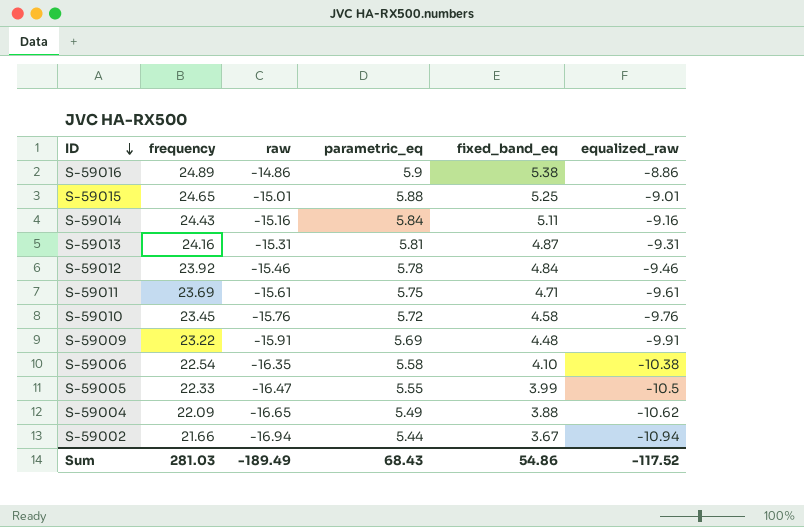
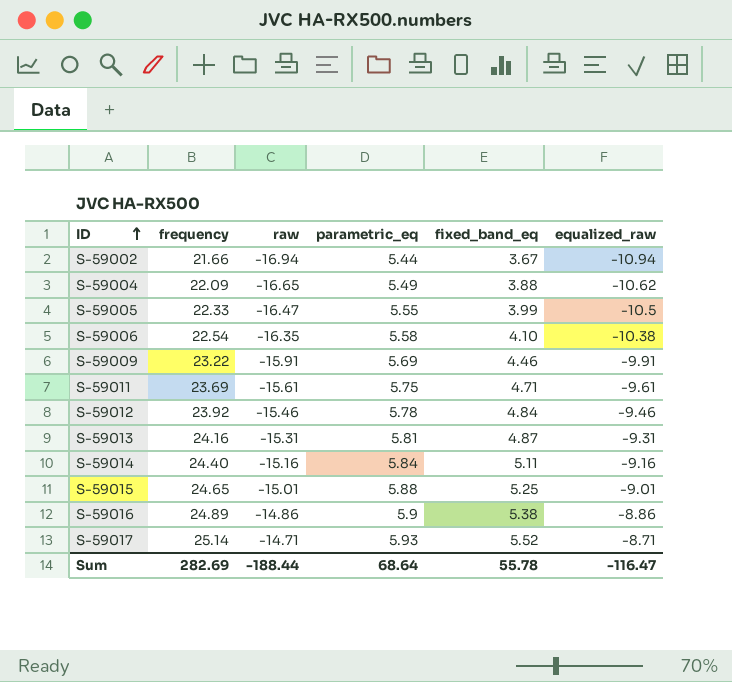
row order: ID descending -> ID ascending
row S-59010: 23.45 | -15.76 | 5.72 | 4.58 | -9.76 -> none
S-59009 | fixed_band_eq: 4.48 -> 4.46
S-59014 | frequency: 24.43 -> 24.40
row S-59017: none -> 25.14 | -14.71 | 5.93 | 5.52 | -8.71
Sum | frequency: 281.03 -> 282.69
Sum | raw: -189.49 -> -188.44
Sum | parametric_eq: 68.43 -> 68.64
Sum | fixed_band_eq: 54.86 -> 55.78
Sum | equalized_raw: -117.52 -> -116.47

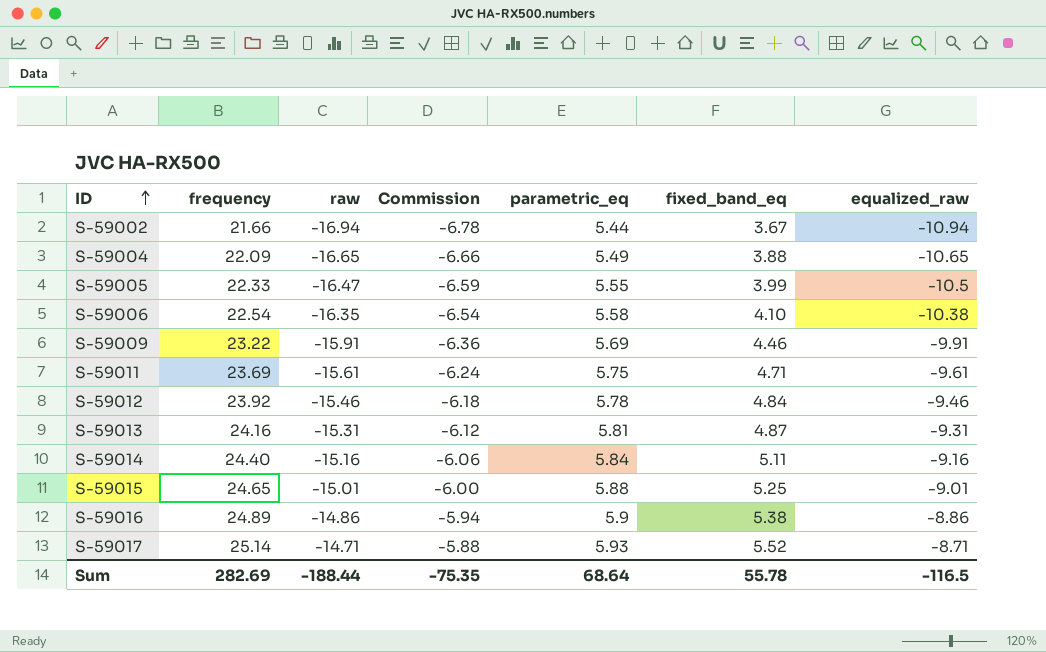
column Commission | formula: none -> [raw] * 0.4
S-59004 | equalized_raw: -10.62 -> -10.65
Sum | equalized_raw: -116.47 -> -116.5

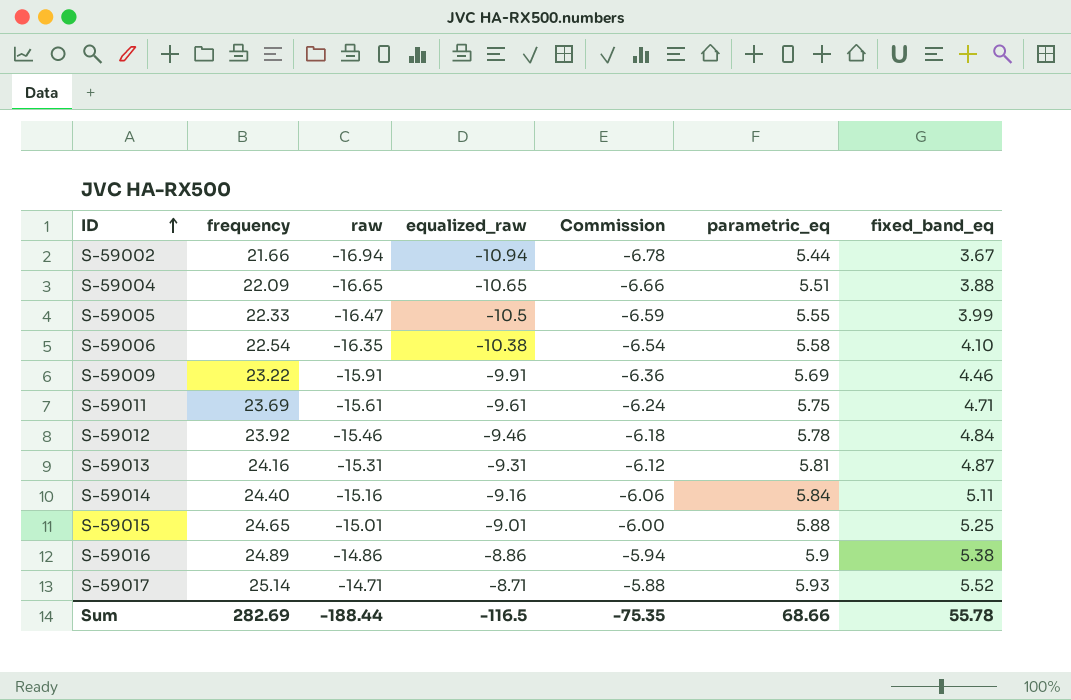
column equalized_raw | position: 7 -> 4
S-59004 | parametric_eq: 5.49 -> 5.51
Sum | parametric_eq: 68.64 -> 68.66

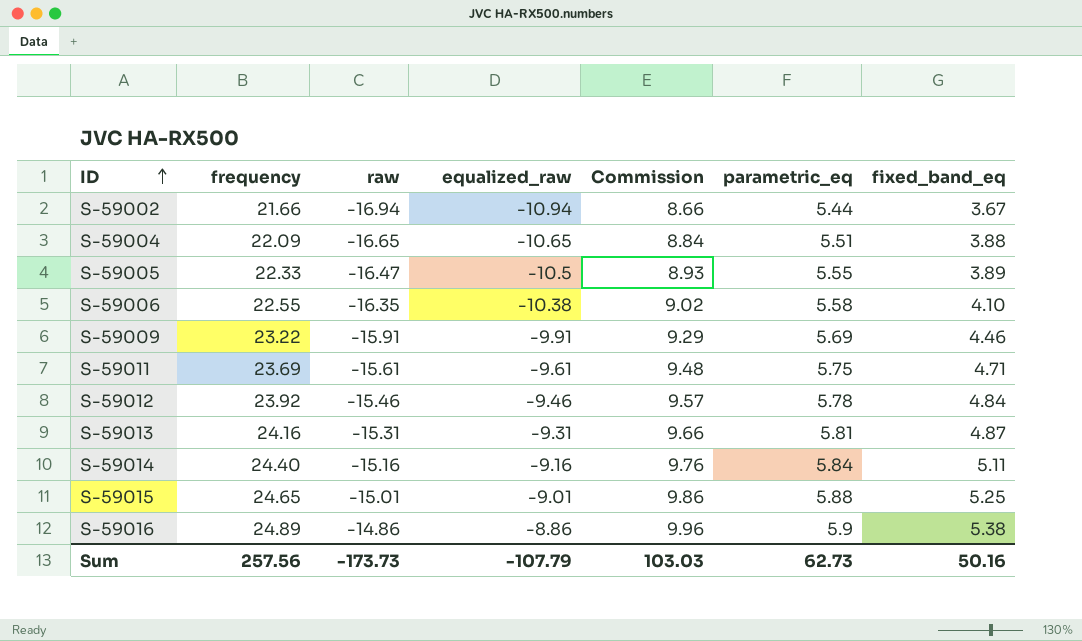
column Commission | formula: [raw] * 0.4 -> [frequency] * 0.4
row S-59017: 25.14 | -14.71 | -8.71 | -5.88 | 5.93 | 5.52 -> none
S-59005 | fixed_band_eq: 3.99 -> 3.89
S-59006 | frequency: 22.54 -> 22.55
Sum | frequency: 282.69 -> 257.56
Sum | raw: -188.44 -> -173.73
Sum | equalized_raw: -116.5 -> -107.79
Sum | Commission: -75.35 -> 103.03
Sum | parametric_eq: 68.66 -> 62.73
Sum | fixed_band_eq: 55.78 -> 50.16

